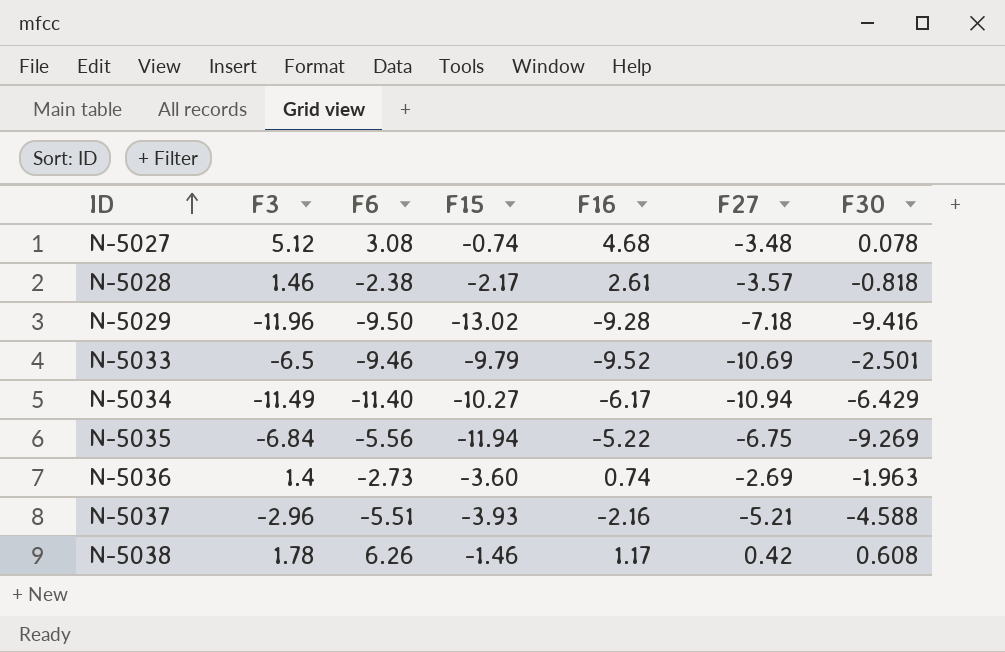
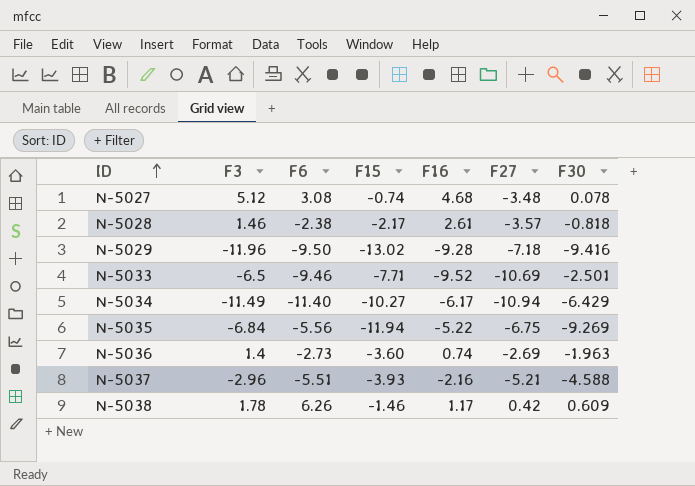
N-5033 | F15: -9.79 -> -7.71
N-5038 | F30: 0.608 -> 0.609

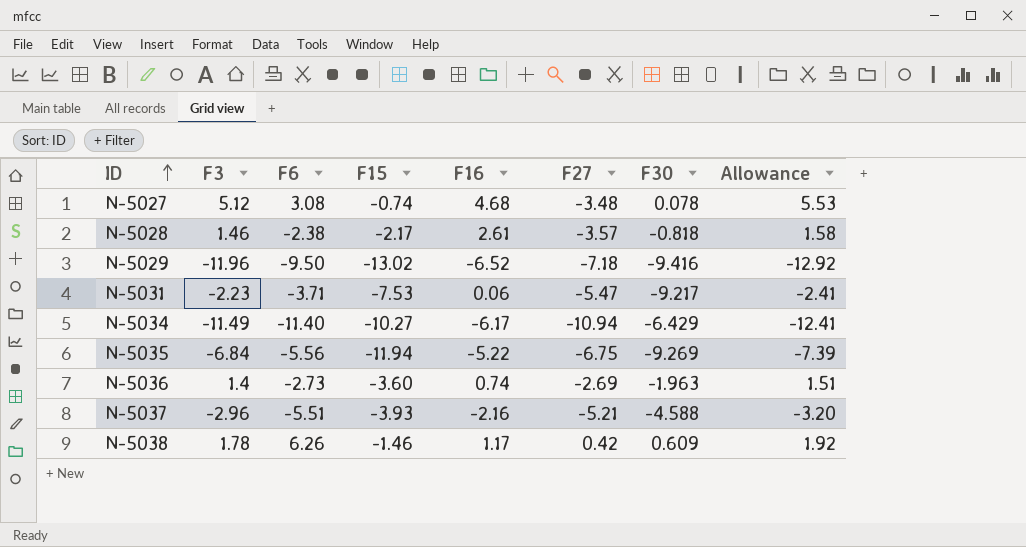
column Allowance | formula: none -> [F3] * 1.08
row N-5033: -6.5 | -9.46 | -7.71 | -9.52 | -10.69 | -2.501 -> none
N-5029 | F16: -9.28 -> -6.52
row N-5031: none -> -2.23 | -3.71 | -7.53 | 0.06 | -5.47 | -9.217 | -2.41

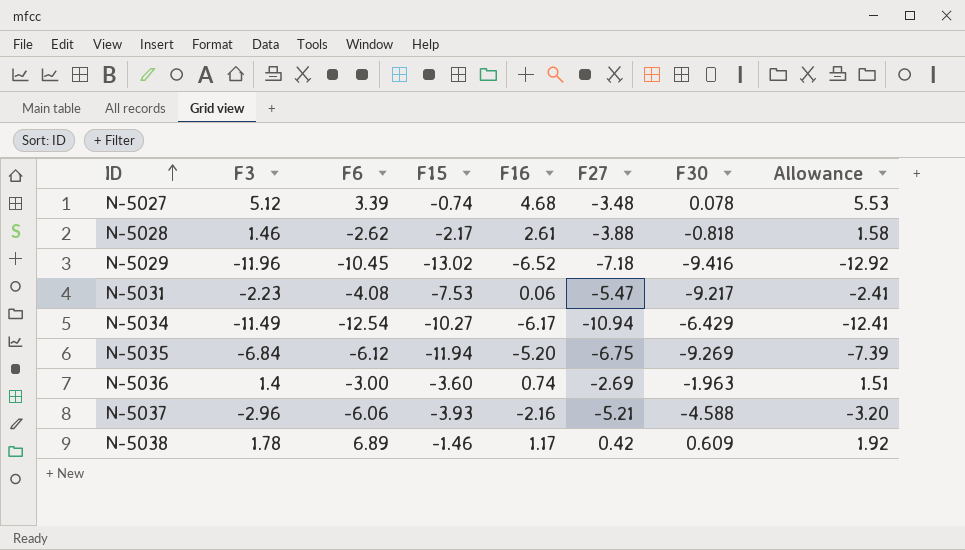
N-5027 | F6: 3.08 -> 3.39
N-5028 | F6: -2.38 -> -2.62
N-5028 | F27: -3.57 -> -3.88
N-5029 | F6: -9.50 -> -10.45
N-5031 | F6: -3.71 -> -4.08
N-5034 | F6: -11.40 -> -12.54
N-5035 | F6: -5.56 -> -6.12
N-5035 | F16: -5.22 -> -5.20
N-5036 | F6: -2.73 -> -3.00
N-5037 | F6: -5.51 -> -6.06
N-5038 | F6: 6.26 -> 6.89

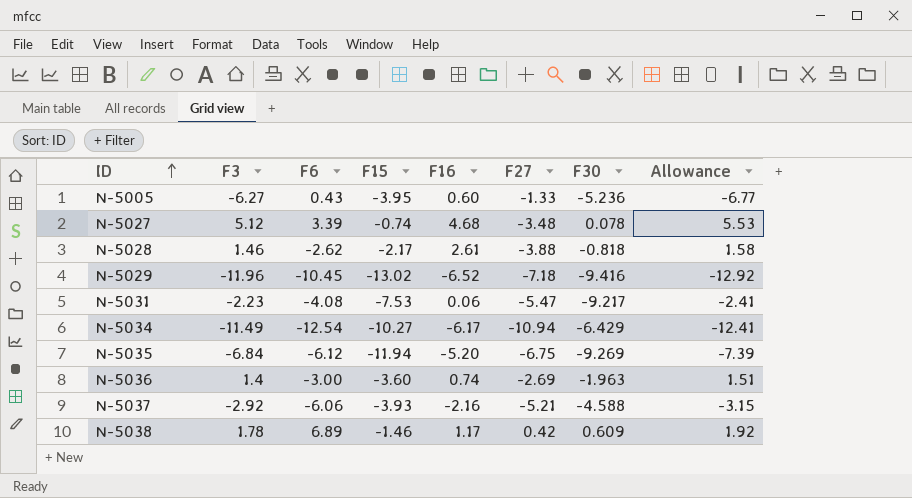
row N-5005: none -> -6.27 | 0.43 | -3.95 | 0.60 | -1.33 | -5.236 | -6.77
N-5037 | F3: -2.96 -> -2.92
N-5037 | Allowance: -3.20 -> -3.15

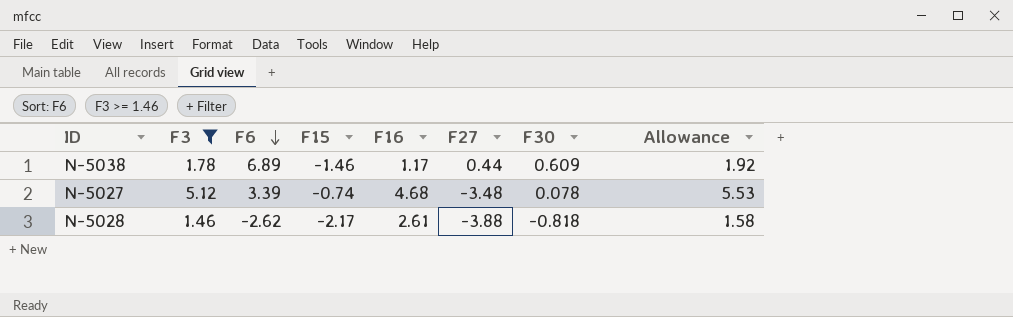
filter: none -> F3 >= 1.46
row order: ID ascending -> F6 descending
N-5038 | F27: 0.42 -> 0.44

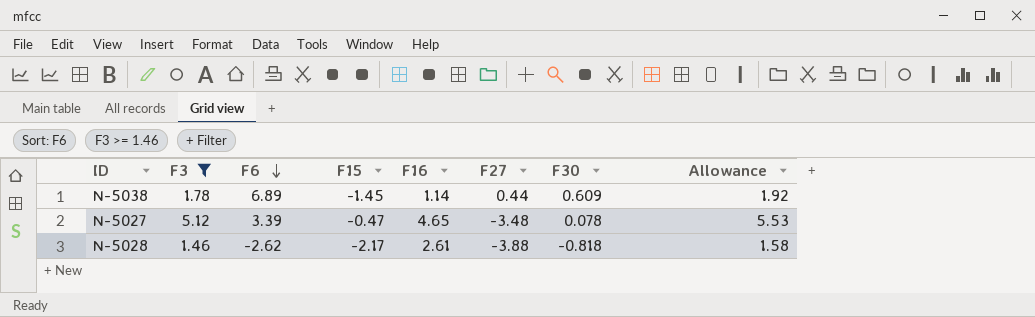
N-5038 | F15: -1.46 -> -1.45
N-5038 | F16: 1.17 -> 1.14
N-5027 | F15: -0.74 -> -0.47
N-5027 | F16: 4.68 -> 4.65

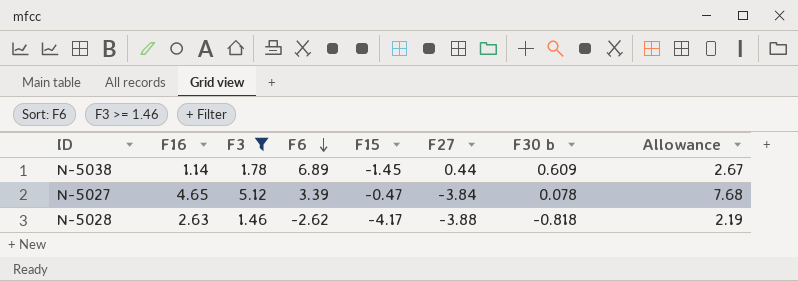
column F16 | position: 5 -> 2
column name: F30 -> F30 b
column Allowance | formula: [F3] * 1.08 -> [F3] * 1.5
N-5027 | F27: -3.48 -> -3.84
N-5028 | F16: 2.61 -> 2.63
N-5028 | F15: -2.17 -> -4.17

